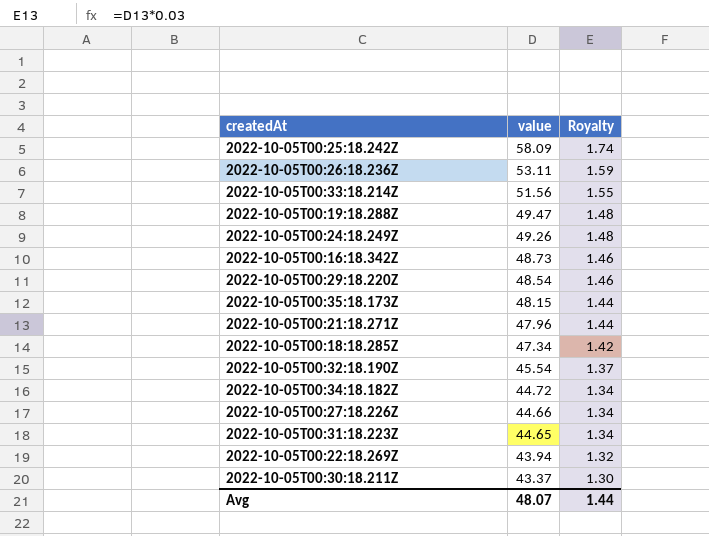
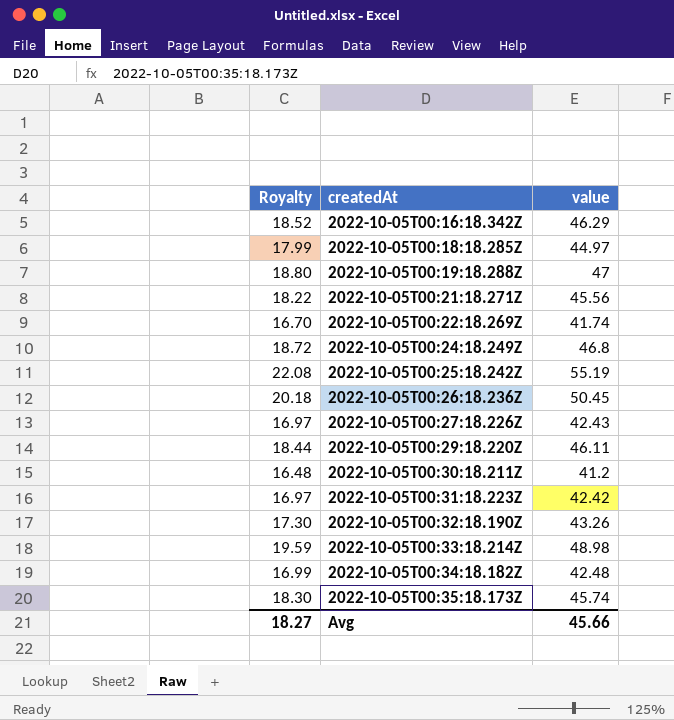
row order: value descending -> createdAt ascending
column Royalty | formula: [value] * 0.03 -> [value] * 0.4
column Royalty | position: 3 -> 1
2022-10-05T00:16:18.342Z | value: 48.73 -> 46.29
2022-10-05T00:18:18.285Z | value: 47.34 -> 44.97
2022-10-05T00:19:18.288Z | value: 49.47 -> 47
2022-10-05T00:21:18.271Z | value: 47.96 -> 45.56
2022-10-05T00:22:18.269Z | value: 43.94 -> 41.74
2022-10-05T00:24:18.249Z | value: 49.26 -> 46.8
2022-10-05T00:25:18.242Z | value: 58.09 -> 55.19
2022-10-05T00:26:18.236Z | value: 53.11 -> 50.45
2022-10-05T00:27:18.226Z | value: 44.66 -> 42.43
2022-10-05T00:29:18.220Z | value: 48.54 -> 46.11
2022-10-05T00:30:18.211Z | value: 43.37 -> 41.2
2022-10-05T00:31:18.223Z | value: 44.65 -> 42.42
2022-10-05T00:32:18.190Z | value: 45.54 -> 43.26
2022-10-05T00:33:18.214Z | value: 51.56 -> 48.98
2022-10-05T00:34:18.182Z | value: 44.72 -> 42.48
2022-10-05T00:35:18.173Z | value: 48.15 -> 45.74
Avg | Royalty: 1.44 -> 18.27
Avg | value: 48.07 -> 45.66

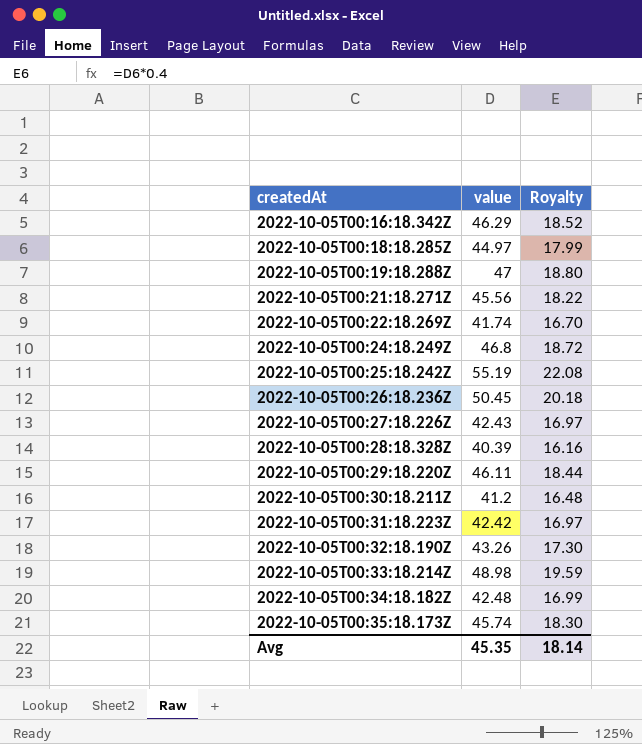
column Royalty | position: 1 -> 3
row 2022-10-05T00:28:18.328Z: none -> 40.39 | 16.16
Avg | value: 45.66 -> 45.35
Avg | Royalty: 18.27 -> 18.14

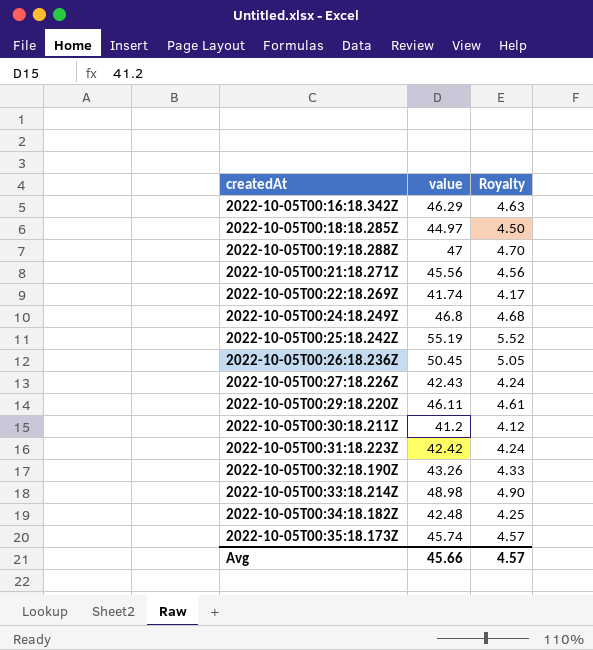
column Royalty | formula: [value] * 0.4 -> [value] * 0.1
row 2022-10-05T00:28:18.328Z: 40.39 | 16.16 -> none
Avg | value: 45.35 -> 45.66
Avg | Royalty: 18.14 -> 4.57

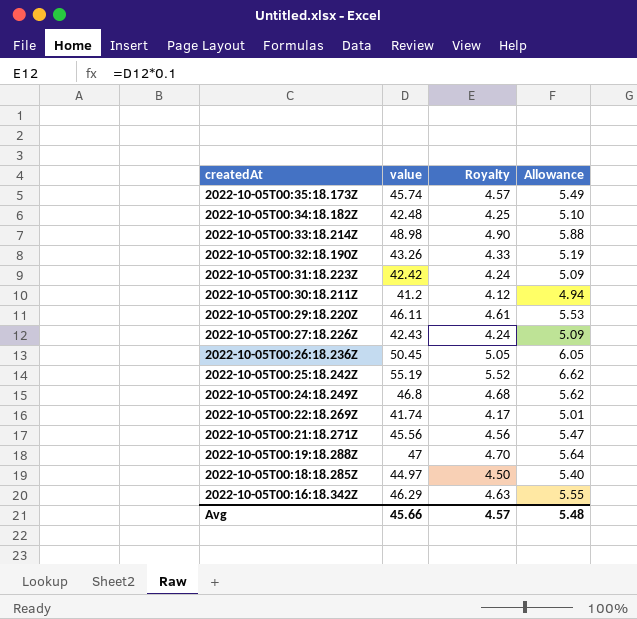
row order: createdAt ascending -> createdAt descending
column Allowance | formula: none -> [value] * 0.12

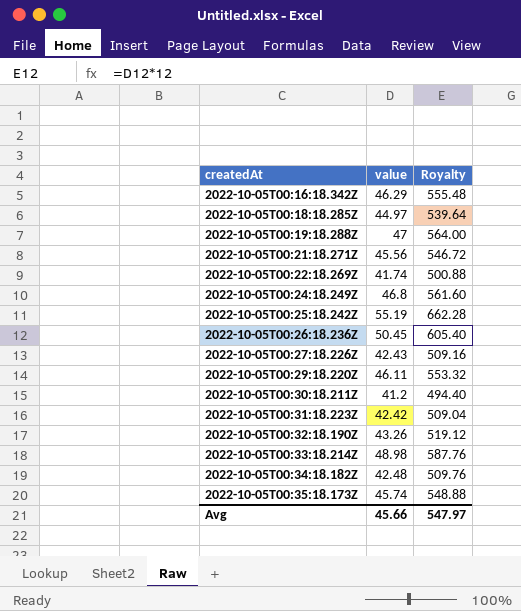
row order: createdAt descending -> createdAt ascending
column Allowance | formula: [value] * 0.12 -> none
column Royalty | formula: [value] * 0.1 -> [value] * 12
Avg | Royalty: 4.57 -> 547.97

